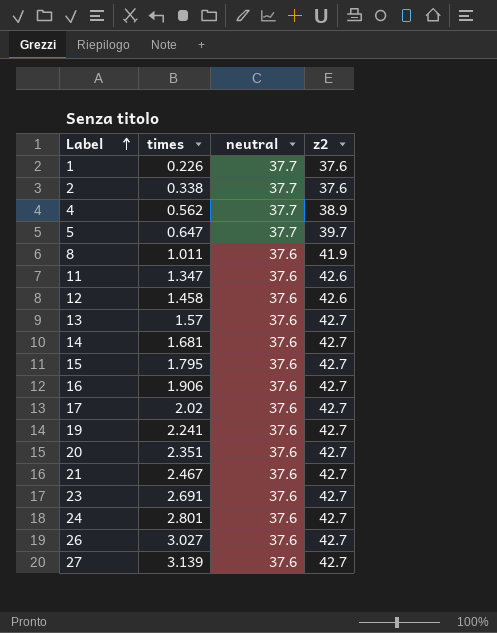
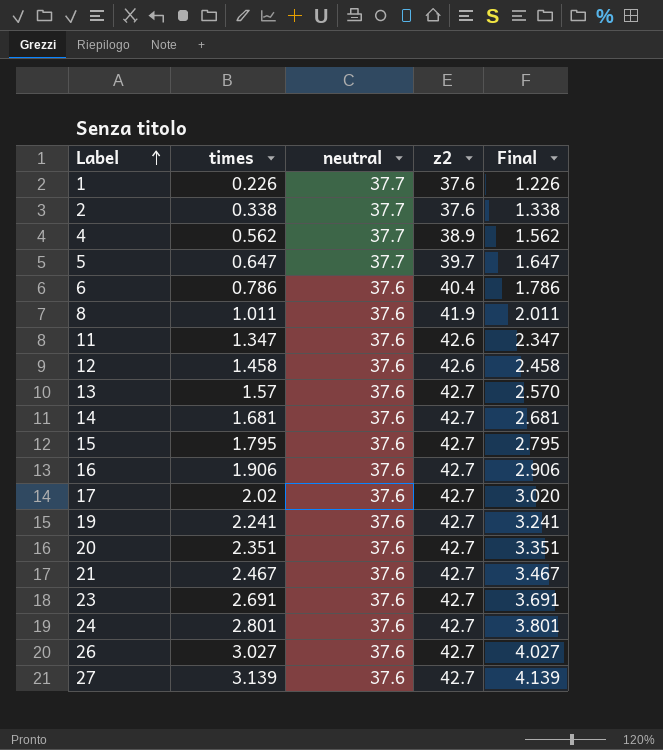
column Final | formula: none -> [times] + 1
row 6: none -> 0.786 | 37.6 | 40.4 | 1.786

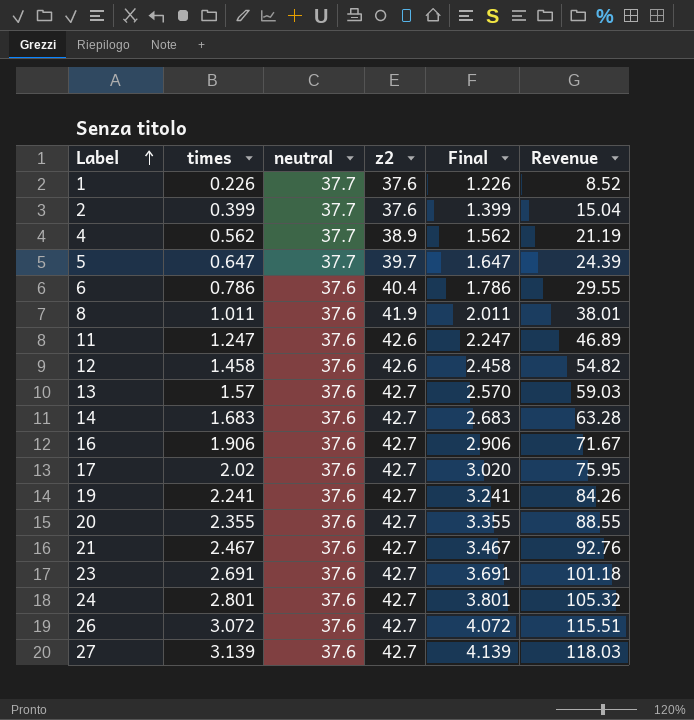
column Revenue | formula: none -> [times] * [neutral]
row 15: 1.795 | 37.6 | 42.7 | 2.795 -> none
2 | times: 0.338 -> 0.399
2 | Final: 1.338 -> 1.399
11 | times: 1.347 -> 1.247
11 | Final: 2.347 -> 2.247
14 | times: 1.681 -> 1.683
14 | Final: 2.681 -> 2.683
20 | times: 2.351 -> 2.355
20 | Final: 3.351 -> 3.355
26 | times: 3.027 -> 3.072
26 | Final: 4.027 -> 4.072

